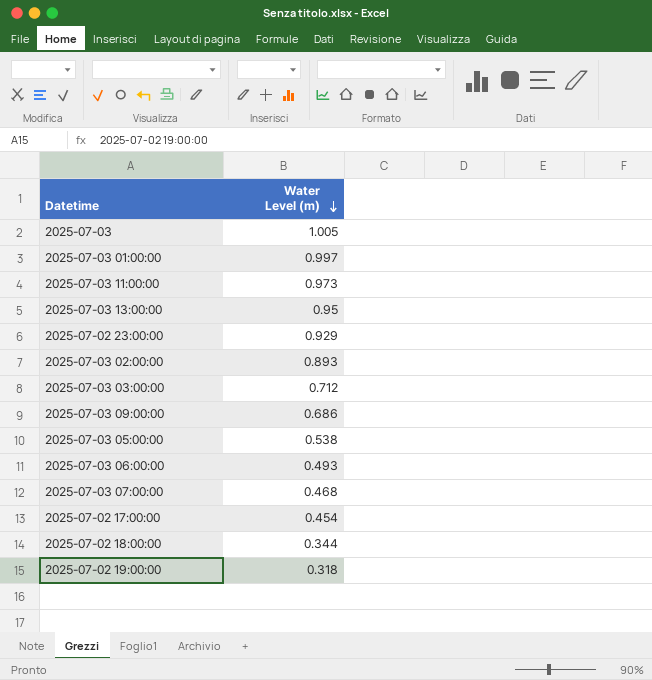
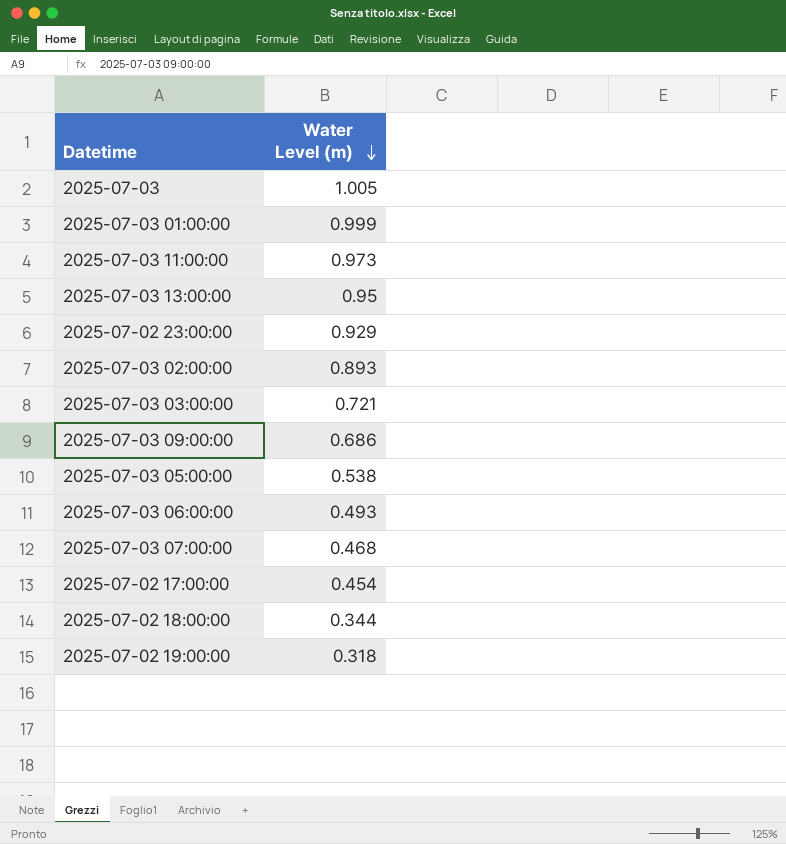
2025-07-03 01:00:00 | Water Level (m): 0.997 -> 0.999
2025-07-03 03:00:00 | Water Level (m): 0.712 -> 0.721

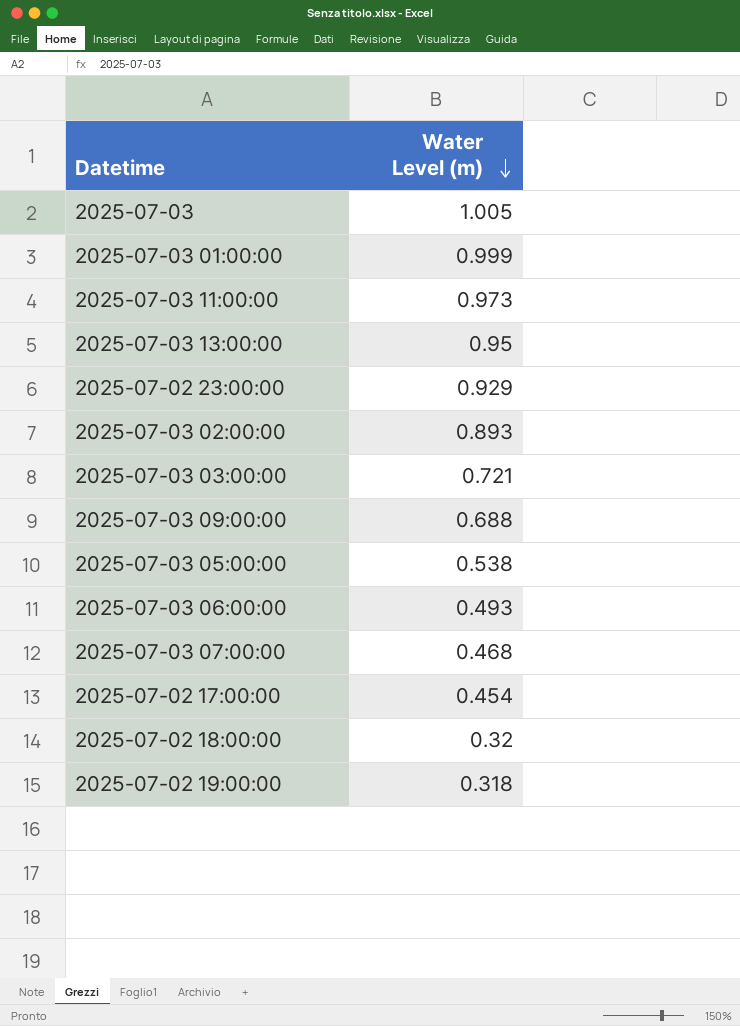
2025-07-03 09:00:00 | Water Level (m): 0.686 -> 0.688
2025-07-02 18:00:00 | Water Level (m): 0.344 -> 0.32

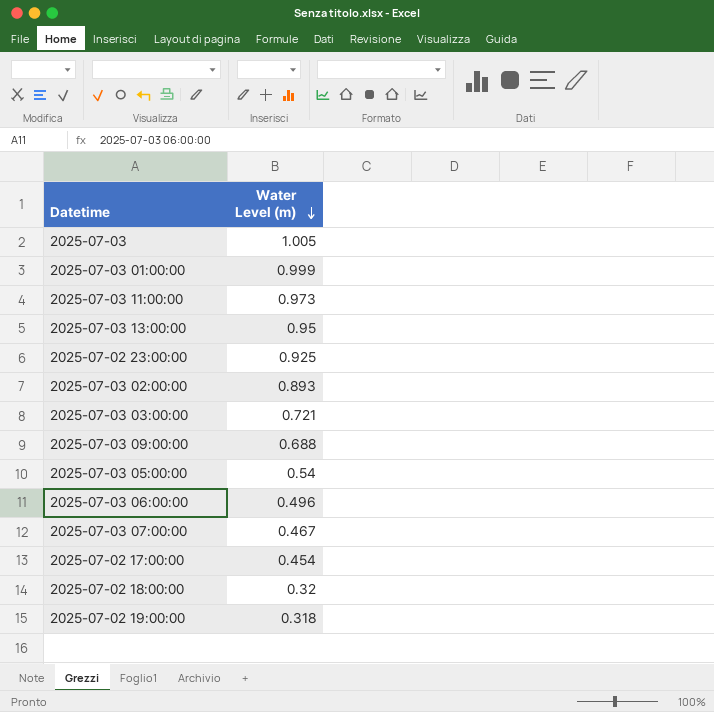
2025-07-02 23:00:00 | Water Level (m): 0.929 -> 0.925
2025-07-03 05:00:00 | Water Level (m): 0.538 -> 0.54
2025-07-03 06:00:00 | Water Level (m): 0.493 -> 0.496
2025-07-03 07:00:00 | Water Level (m): 0.468 -> 0.467

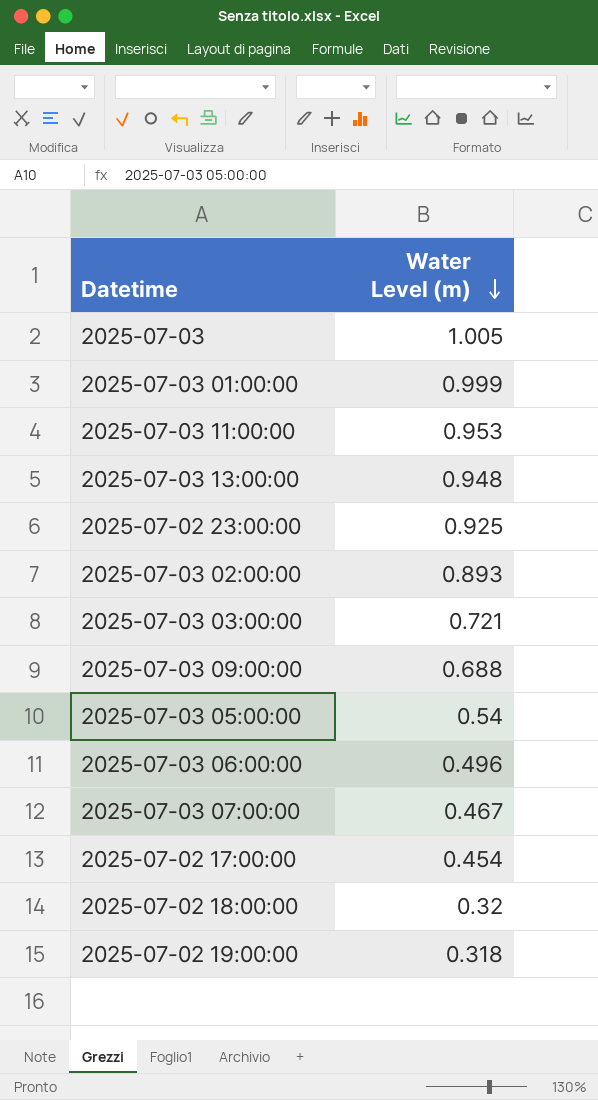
2025-07-03 11:00:00 | Water Level (m): 0.973 -> 0.953
2025-07-03 13:00:00 | Water Level (m): 0.95 -> 0.948

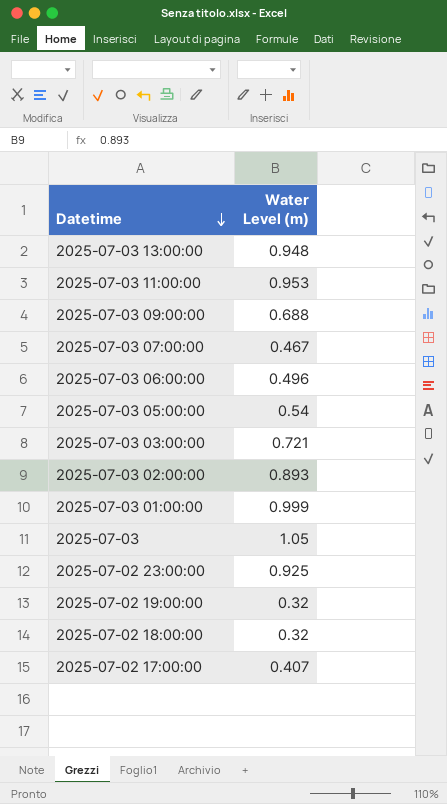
row order: Water Level (m) descending -> Datetime descending
2025-07-03 | Water Level (m): 1.005 -> 1.05
2025-07-02 19:00:00 | Water Level (m): 0.318 -> 0.32
2025-07-02 17:00:00 | Water Level (m): 0.454 -> 0.407

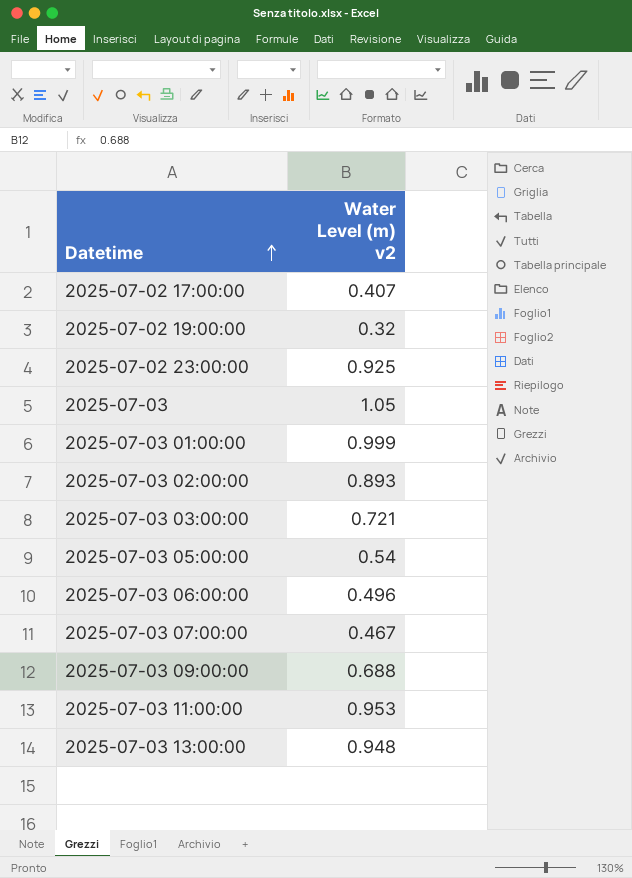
row order: Datetime descending -> Datetime ascending
column name: Water Level (m) -> Water Level (m) v2
row 2025-07-02 18:00:00: 0.32 -> none

